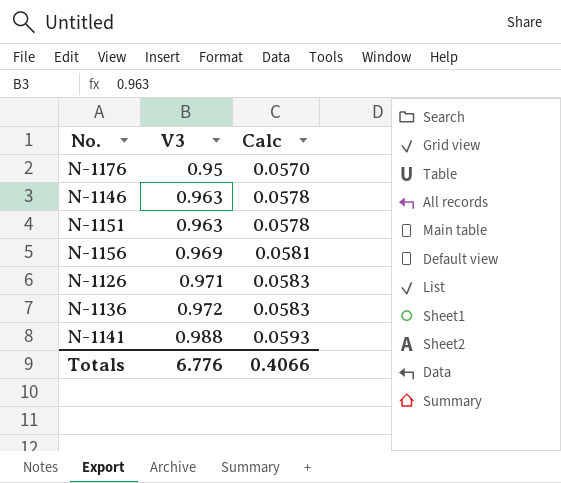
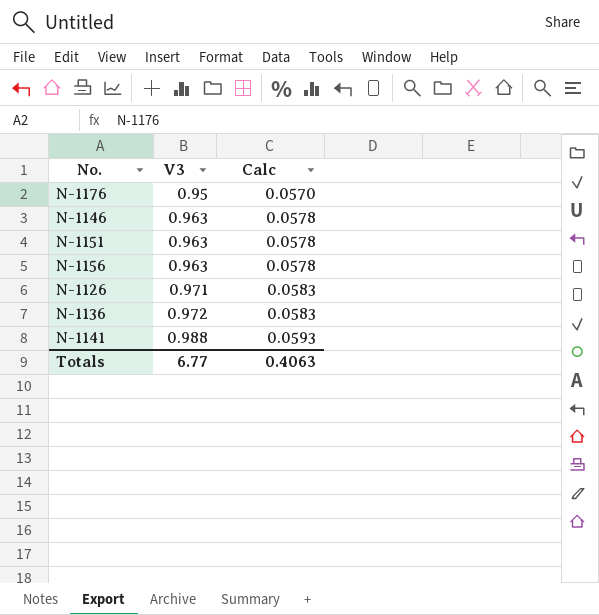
N-1156 | V3: 0.969 -> 0.963
N-1156 | Calc: 0.0581 -> 0.0578
Totals | V3: 6.776 -> 6.77
Totals | Calc: 0.4066 -> 0.4063

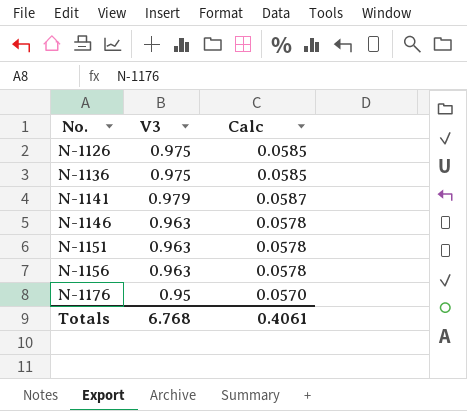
row order: V3 ascending -> No. ascending
N-1126 | V3: 0.971 -> 0.975
N-1126 | Calc: 0.0583 -> 0.0585
N-1136 | V3: 0.972 -> 0.975
N-1136 | Calc: 0.0583 -> 0.0585
N-1141 | V3: 0.988 -> 0.979
N-1141 | Calc: 0.0593 -> 0.0587
Totals | V3: 6.77 -> 6.768
Totals | Calc: 0.4063 -> 0.4061

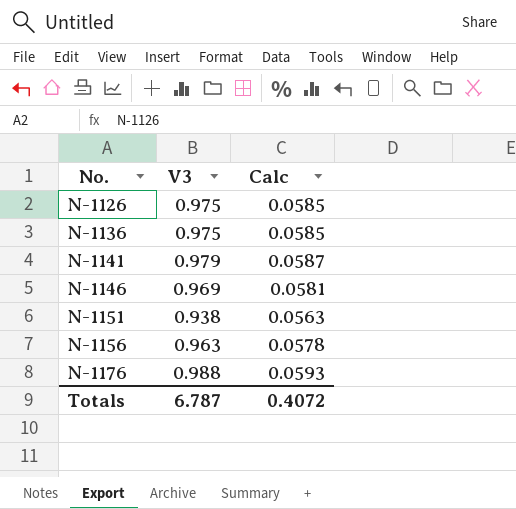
N-1146 | V3: 0.963 -> 0.969
N-1146 | Calc: 0.0578 -> 0.0581
N-1151 | V3: 0.963 -> 0.938
N-1151 | Calc: 0.0578 -> 0.0563
N-1176 | V3: 0.95 -> 0.988
N-1176 | Calc: 0.0570 -> 0.0593
Totals | V3: 6.768 -> 6.787
Totals | Calc: 0.4061 -> 0.4072

